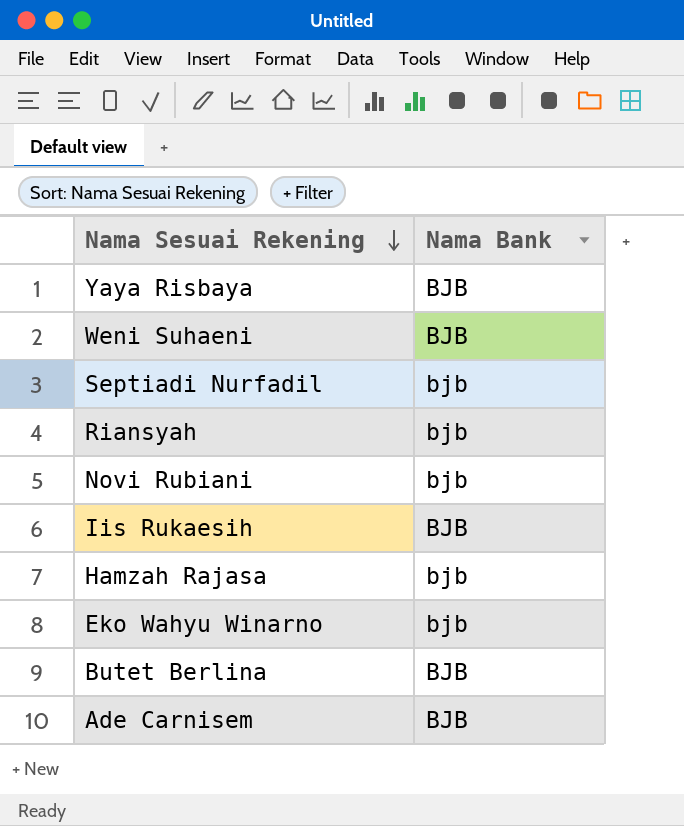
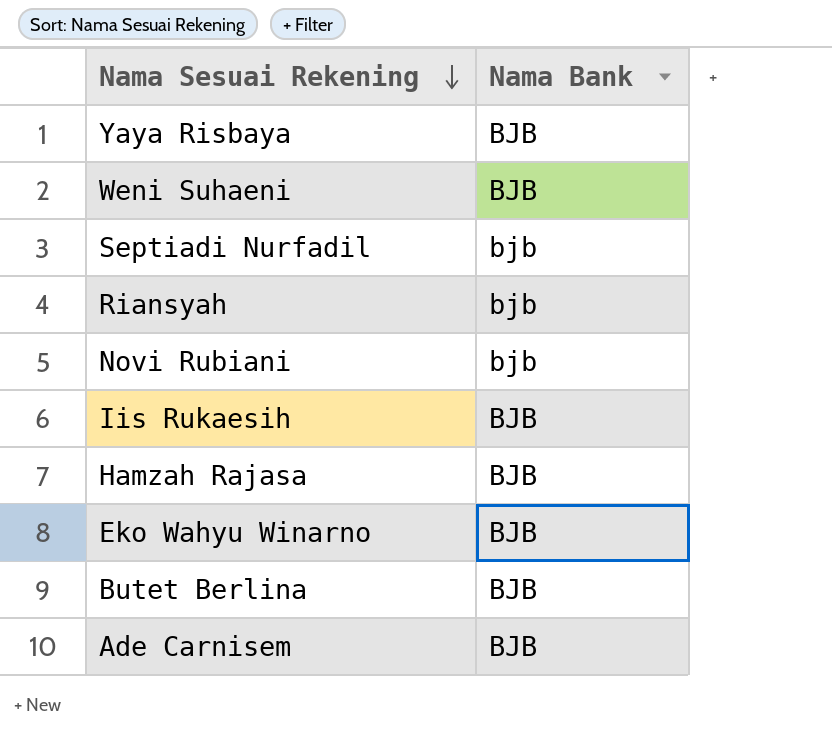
Hamzah Rajasa | Nama Bank: bjb -> BJB
Eko Wahyu Winarno | Nama Bank: bjb -> BJB

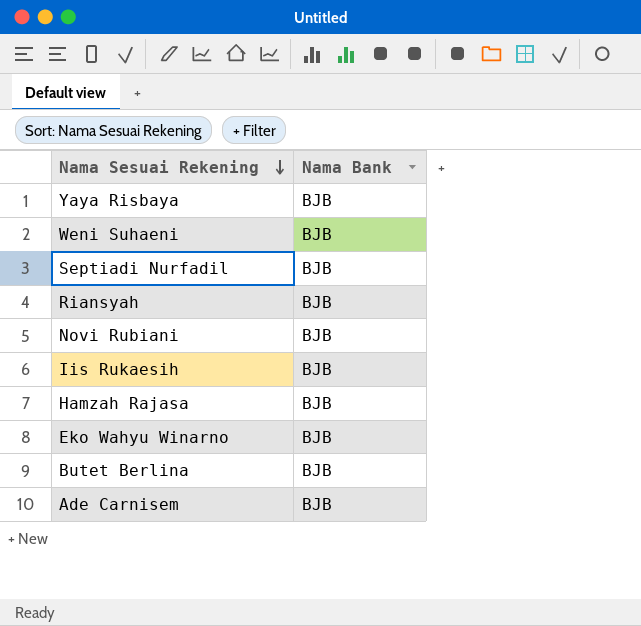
Septiadi Nurfadil | Nama Bank: bjb -> BJB
Riansyah | Nama Bank: bjb -> BJB
Novi Rubiani | Nama Bank: bjb -> BJB

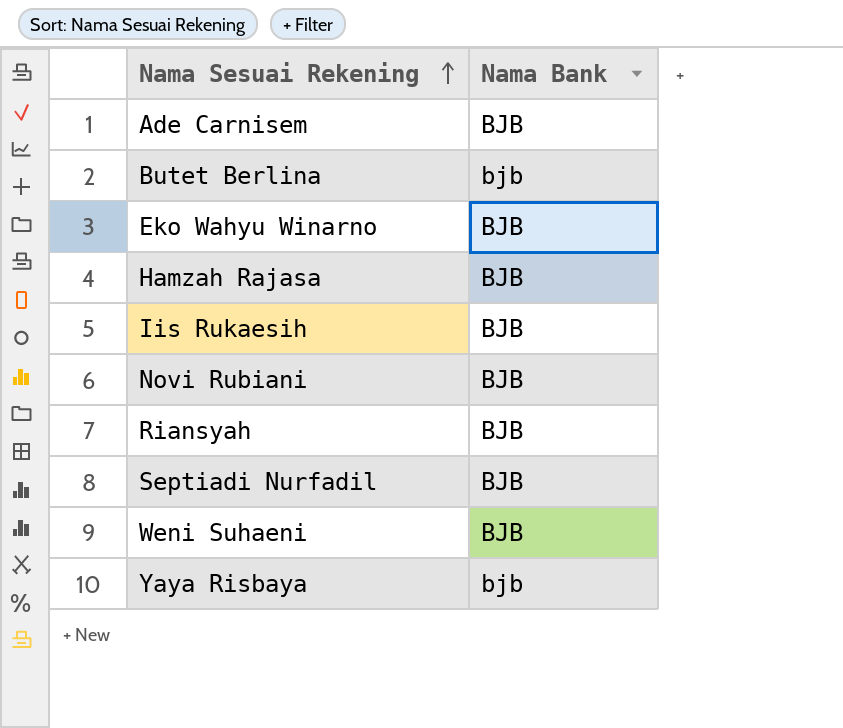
row order: Nama Sesuai Rekening descending -> Nama Sesuai Rekening ascending
Butet Berlina | Nama Bank: BJB -> bjb
Yaya Risbaya | Nama Bank: BJB -> bjb

